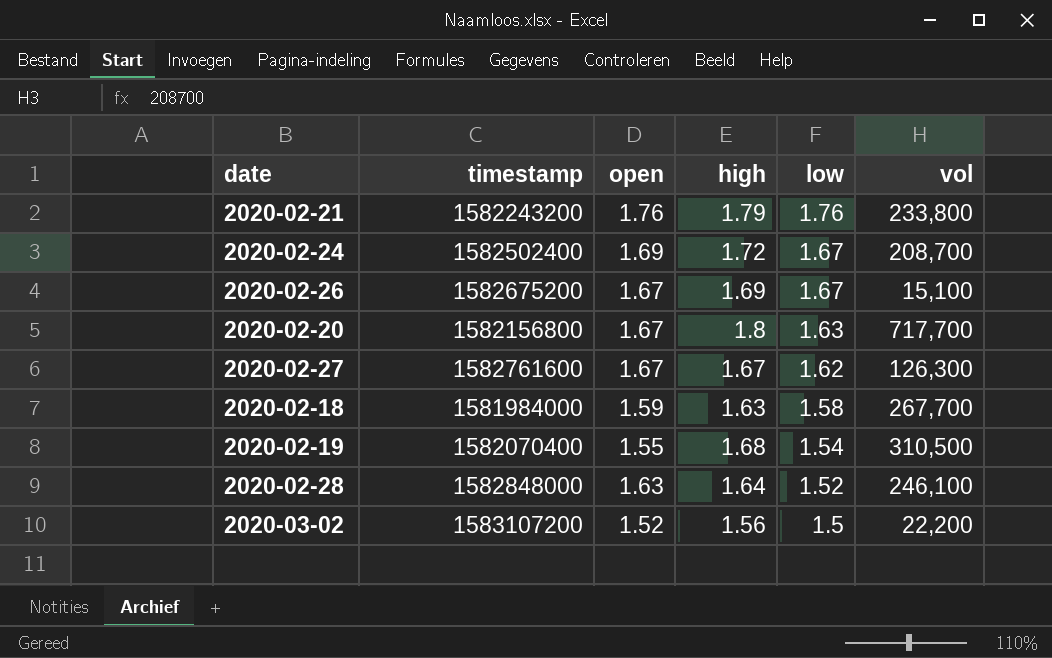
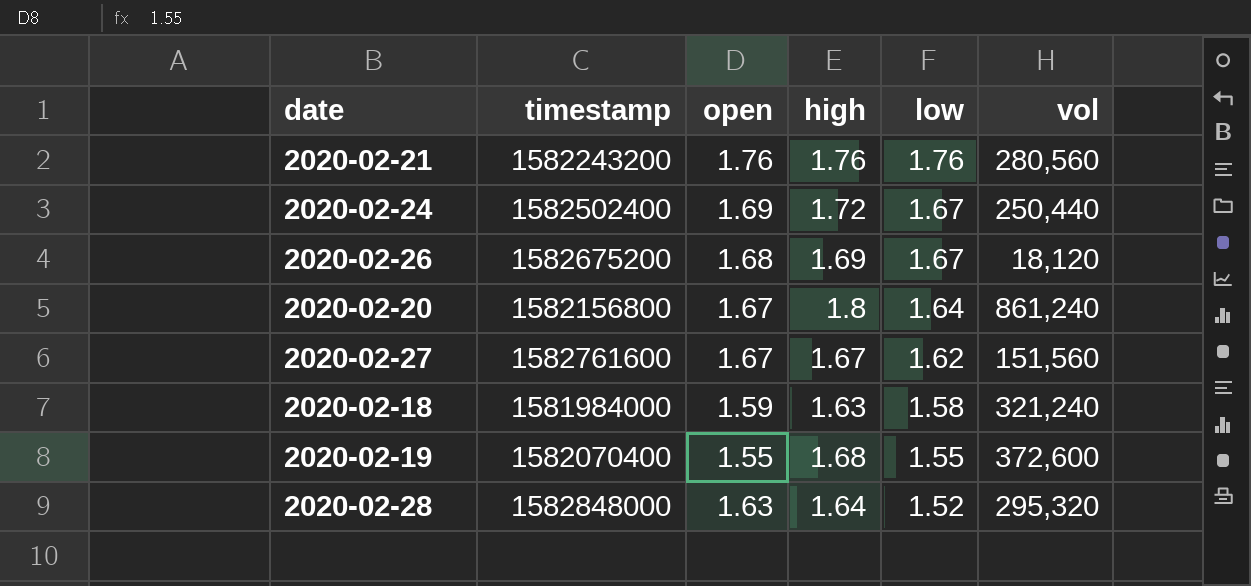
row 2020-03-02: 1583107200 | 1.52 | 1.56 | 1.5 | 22,200 -> none
2020-02-21 | high: 1.79 -> 1.76
2020-02-21 | vol: 233,800 -> 280,560
2020-02-24 | vol: 208,700 -> 250,440
2020-02-26 | open: 1.67 -> 1.68
2020-02-26 | vol: 15,100 -> 18,120
2020-02-20 | low: 1.63 -> 1.64
2020-02-20 | vol: 717,700 -> 861,240
2020-02-27 | vol: 126,300 -> 151,560
2020-02-18 | vol: 267,700 -> 321,240
2020-02-19 | low: 1.54 -> 1.55
2020-02-19 | vol: 310,500 -> 372,600
2020-02-28 | vol: 246,100 -> 295,320

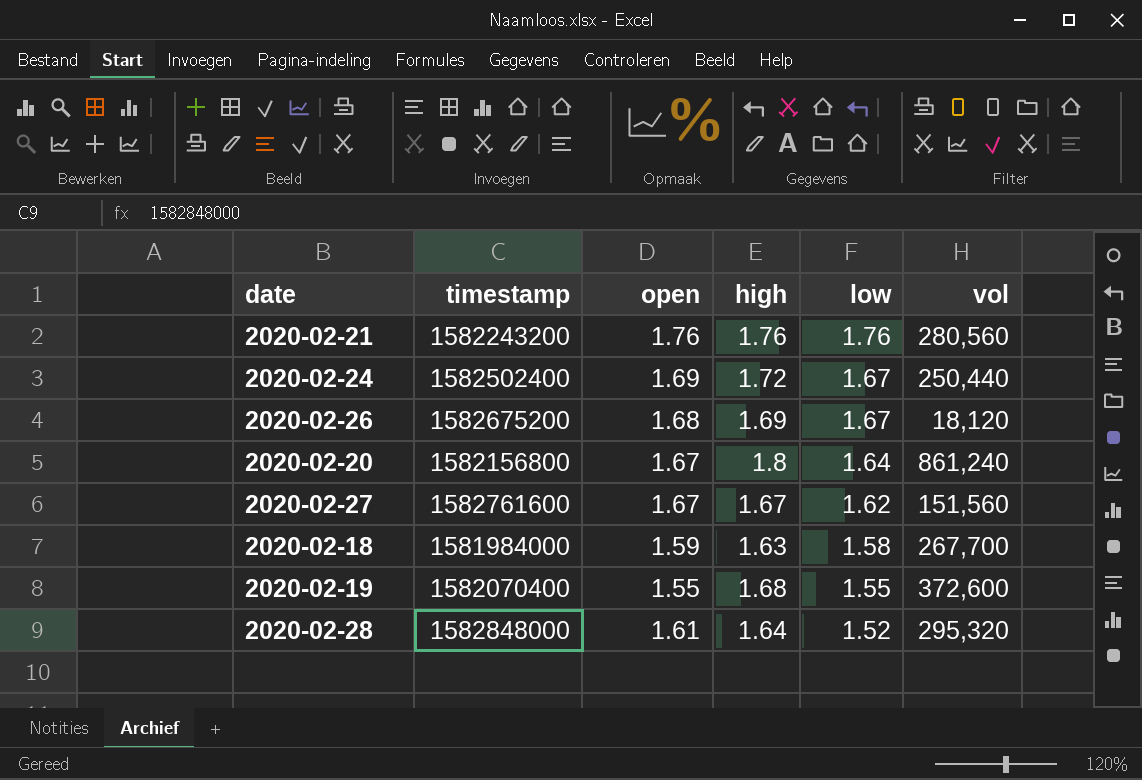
2020-02-18 | vol: 321,240 -> 267,700
2020-02-28 | open: 1.63 -> 1.61

